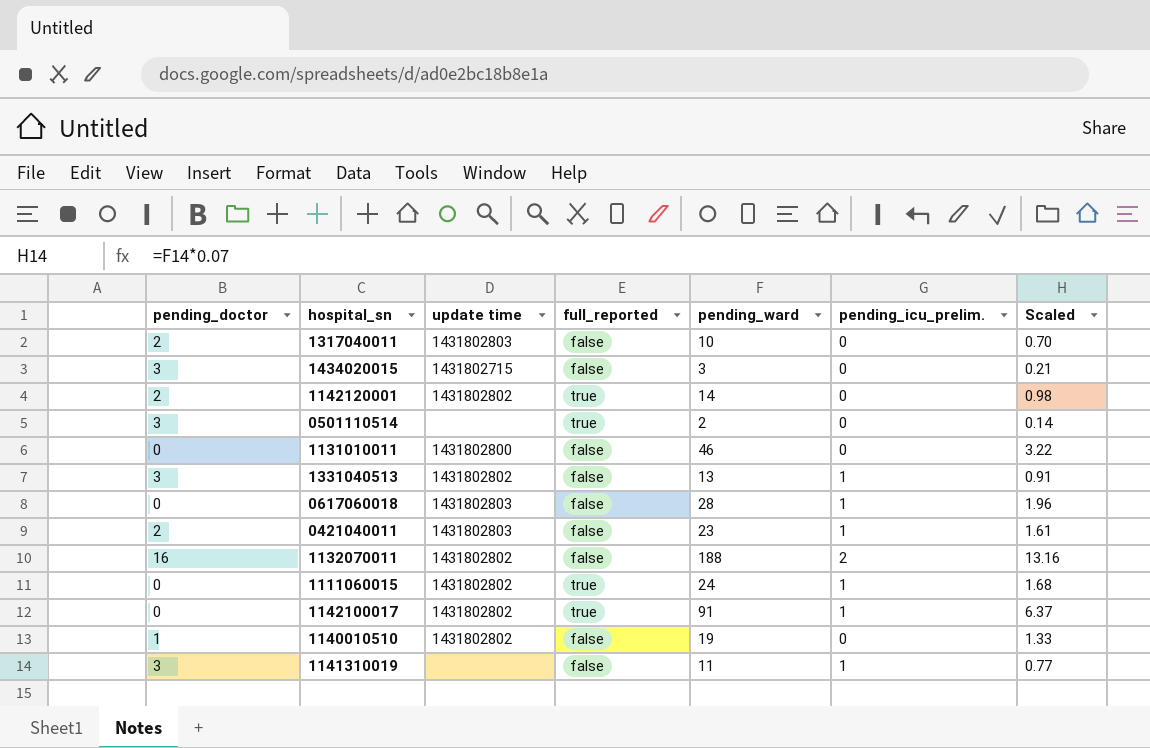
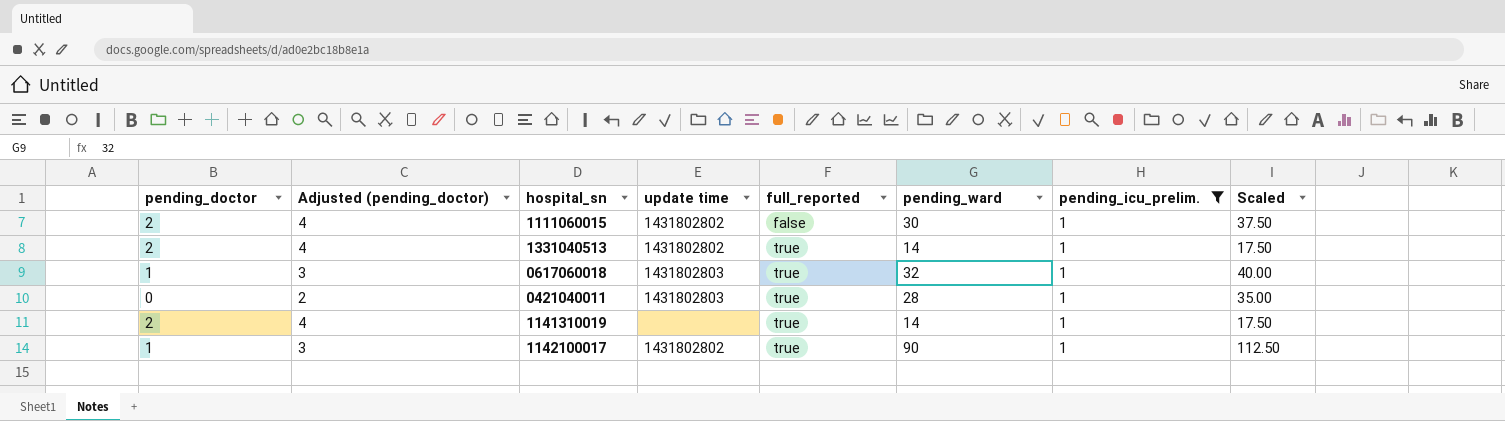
filter: none -> pending_icu_prelim. = 1
row order: none -> full_reported ascending
column Adjusted (pending_doctor) | formula: none -> [pending_doctor] + 2
column Scaled | formula: [pending_ward] * 0.07 -> [pending_ward] * 1.25
1111060015 | pending_doctor: 0 -> 2
1111060015 | full_reported: true -> false
1111060015 | pending_ward: 24 -> 30
1331040513 | pending_doctor: 3 -> 2
1331040513 | full_reported: false -> true
1331040513 | pending_ward: 13 -> 14
0617060018 | pending_doctor: 0 -> 1
0617060018 | full_reported: false -> true
0617060018 | pending_ward: 28 -> 32
0421040011 | pending_doctor: 2 -> 0
0421040011 | full_reported: false -> true
0421040011 | pending_ward: 23 -> 28
1141310019 | pending_doctor: 3 -> 2
1141310019 | full_reported: false -> true
1141310019 | pending_ward: 11 -> 14
1142100017 | pending_doctor: 0 -> 1
1142100017 | pending_ward: 91 -> 90

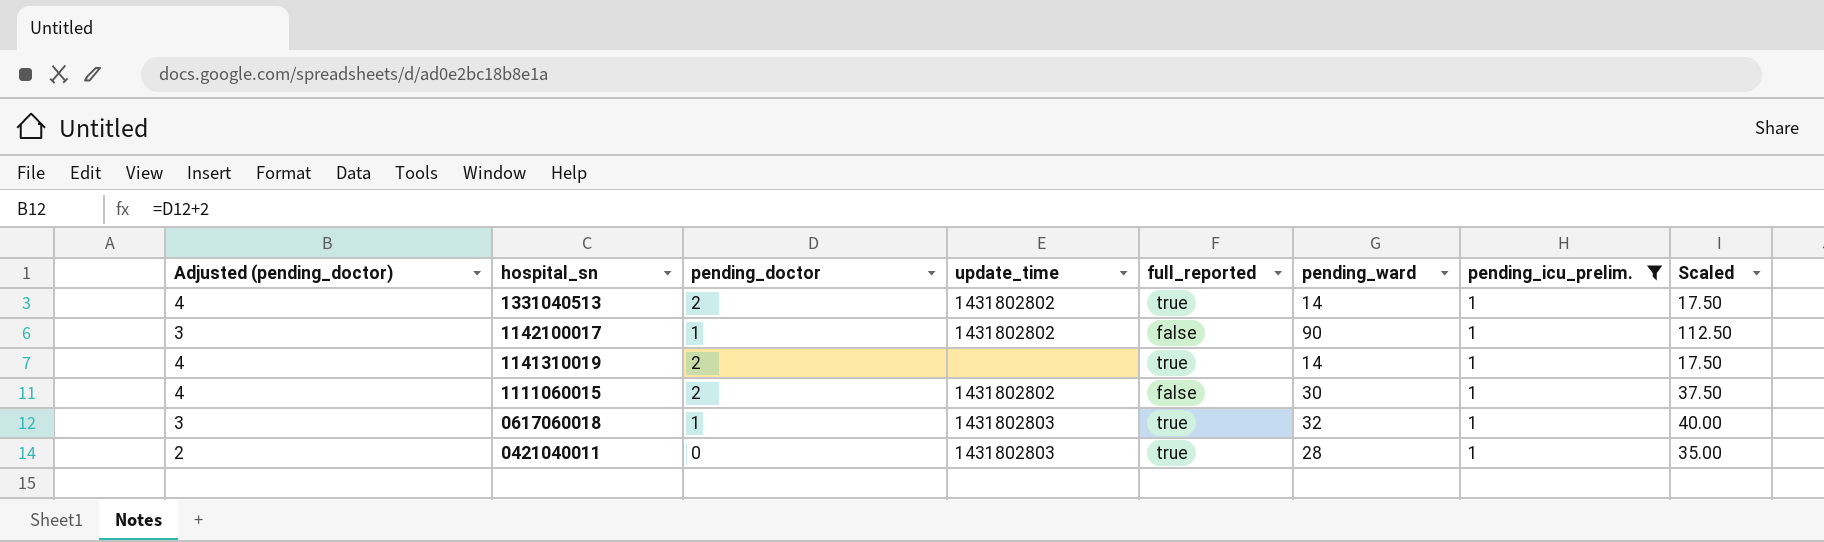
row order: full_reported ascending -> hospital_sn descending
column pending_doctor | position: 1 -> 3
column name: update time -> update_time
1142100017 | full_reported: true -> false

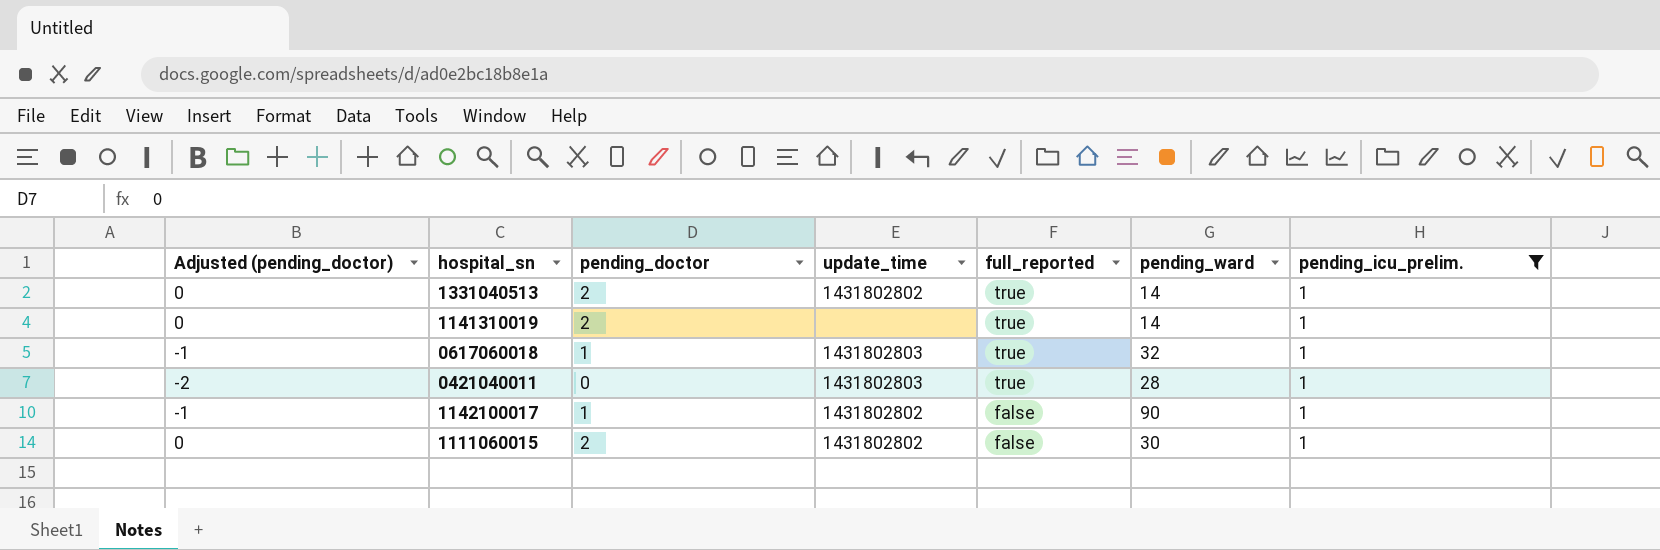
row order: hospital_sn descending -> full_reported descending
column Scaled | formula: [pending_ward] * 1.25 -> none
column Adjusted (pending_doctor) | formula: [pending_doctor] + 2 -> [pending_doctor] - 2

